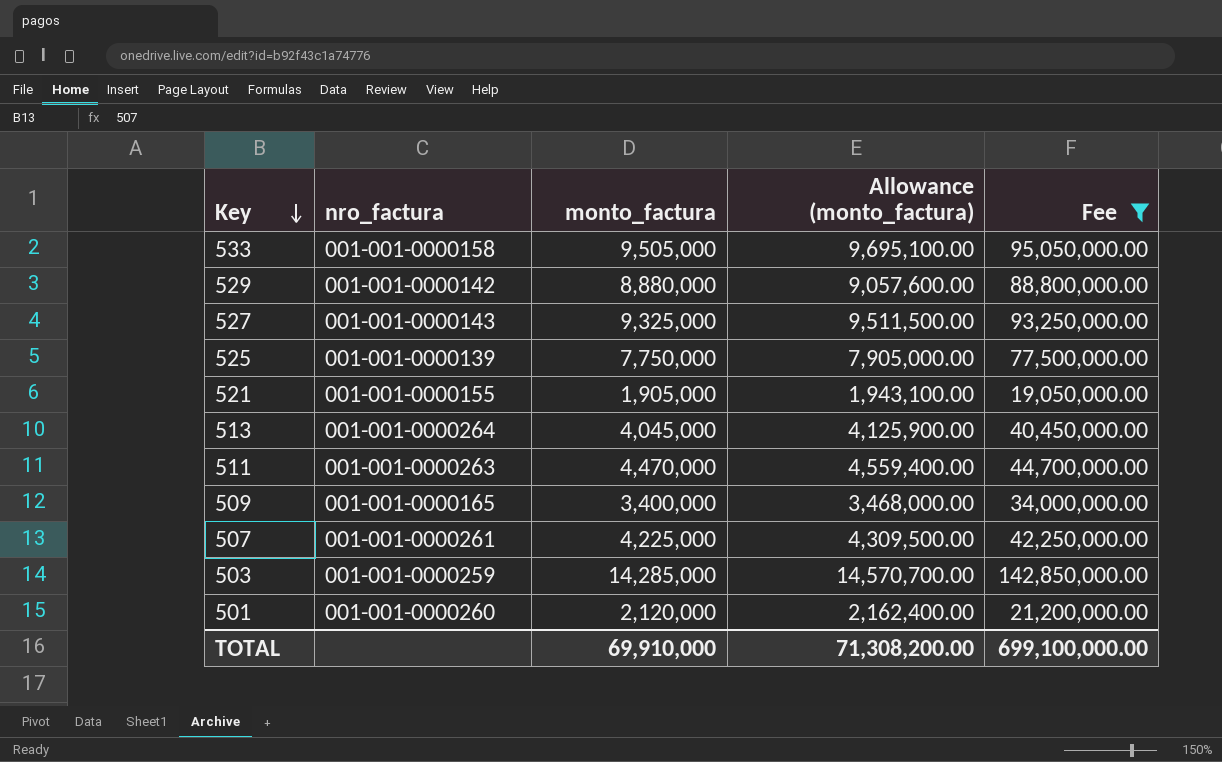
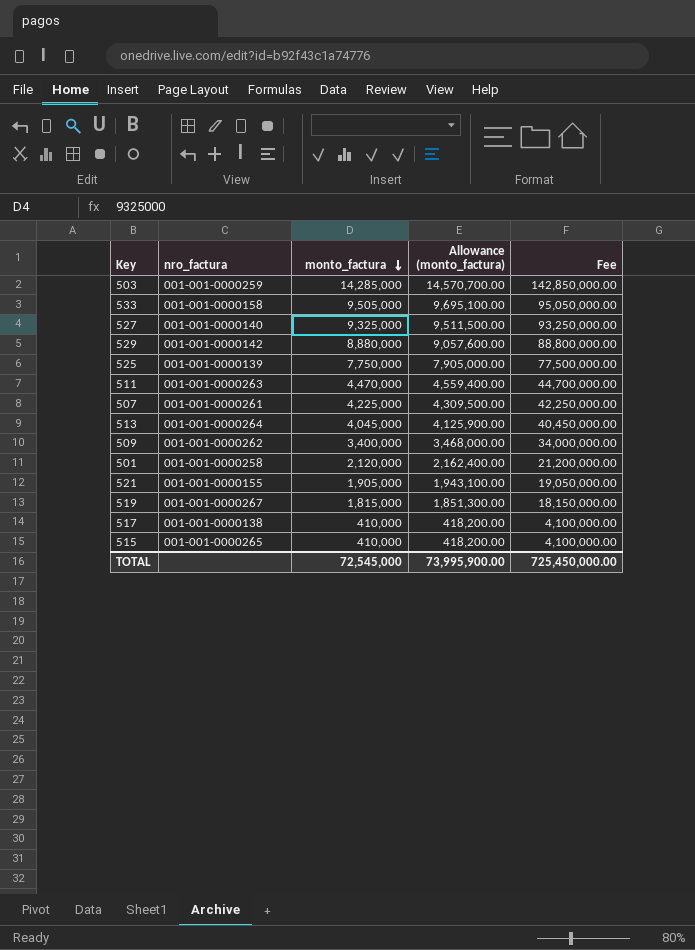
filter: Fee >= 19,050,000.00 -> none
row order: Key descending -> monto_factura descending
527 | nro_factura: 001-001-0000143 -> 001-001-0000140
509 | nro_factura: 001-001-0000165 -> 001-001-0000262
501 | nro_factura: 001-001-0000260 -> 001-001-0000258
TOTAL | monto_factura: 69,910,000 -> 72,545,000
TOTAL | Allowance (monto_factura): 71,308,200.00 -> 73,995,900.00
TOTAL | Fee: 699,100,000.00 -> 725,450,000.00

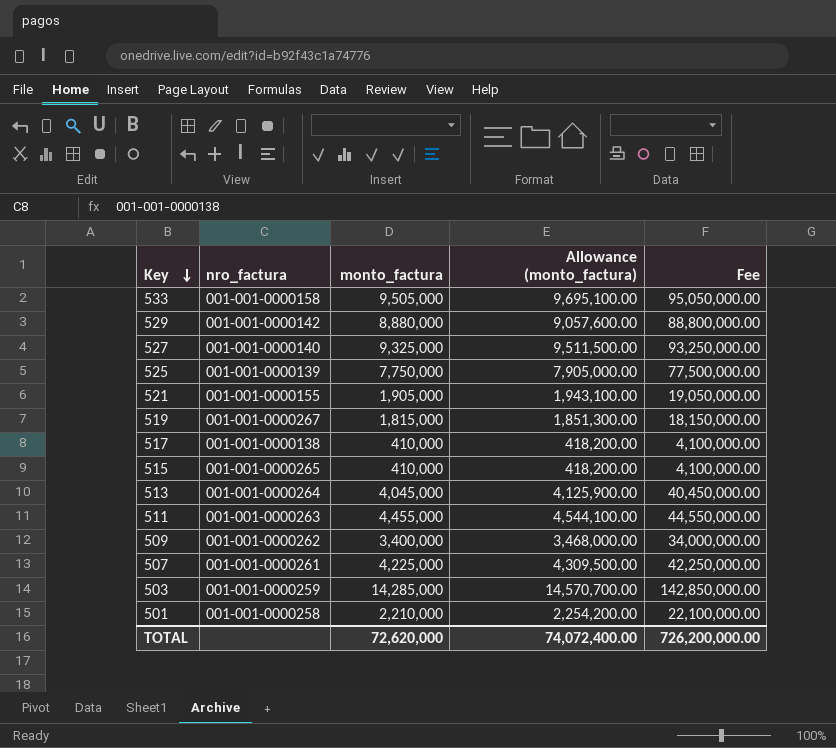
row order: monto_factura descending -> Key descending
511 | monto_factura: 4,470,000 -> 4,455,000
511 | Allowance (monto_factura): 4,559,400.00 -> 4,544,100.00
511 | Fee: 44,700,000.00 -> 44,550,000.00
501 | monto_factura: 2,120,000 -> 2,210,000
501 | Allowance (monto_factura): 2,162,400.00 -> 2,254,200.00
501 | Fee: 21,200,000.00 -> 22,100,000.00
TOTAL | monto_factura: 72,545,000 -> 72,620,000
TOTAL | Allowance (monto_factura): 73,995,900.00 -> 74,072,400.00
TOTAL | Fee: 725,450,000.00 -> 726,200,000.00

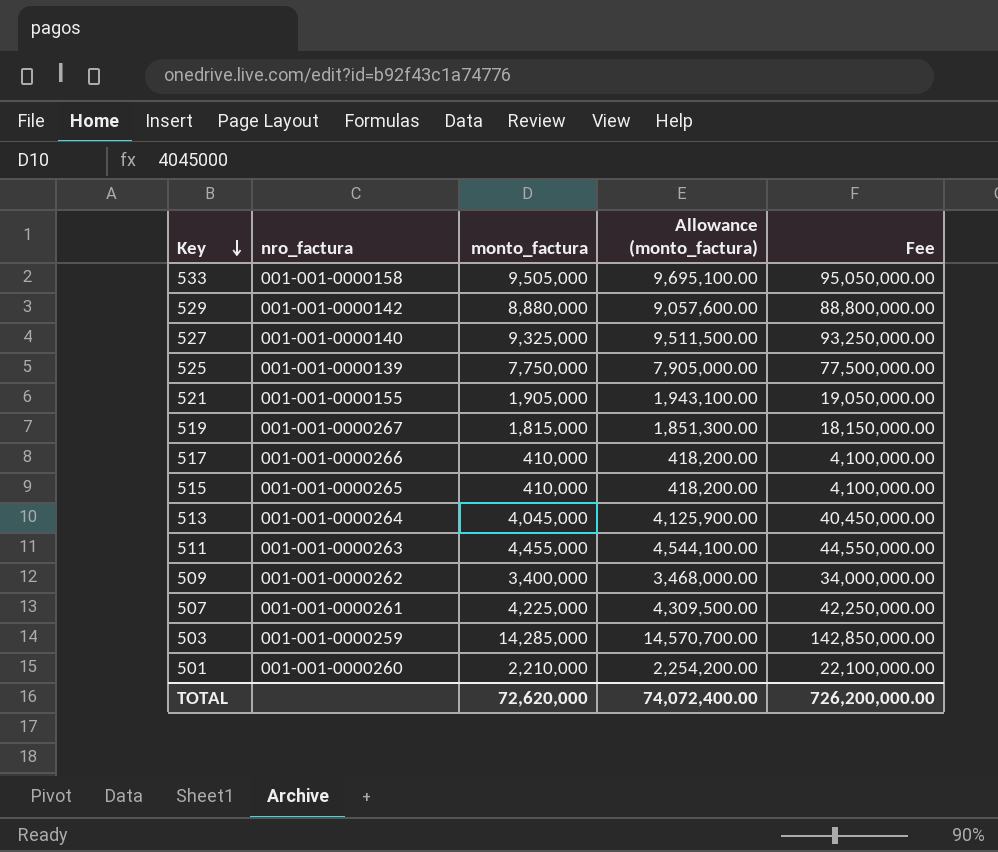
517 | nro_factura: 001-001-0000138 -> 001-001-0000266
501 | nro_factura: 001-001-0000258 -> 001-001-0000260

